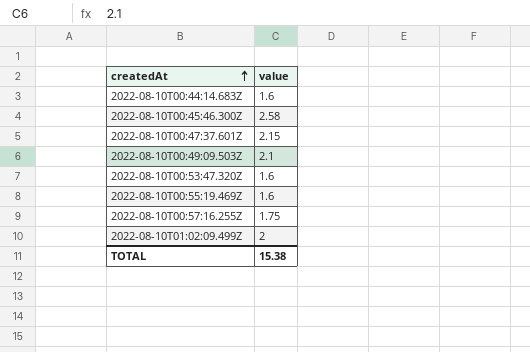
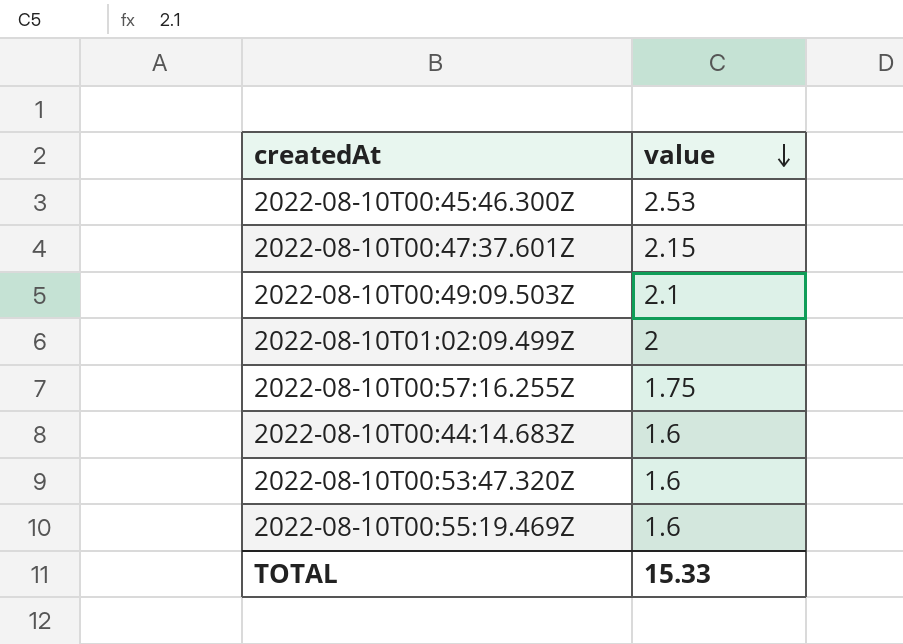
row order: createdAt ascending -> value descending
2022-08-10T00:45:46.300Z | value: 2.58 -> 2.53
TOTAL | value: 15.38 -> 15.33

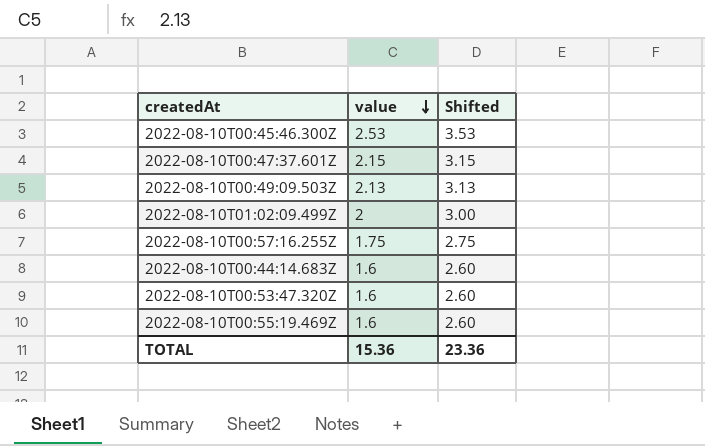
column Shifted | formula: none -> [value] + 1
2022-08-10T00:49:09.503Z | value: 2.1 -> 2.13
TOTAL | value: 15.33 -> 15.36

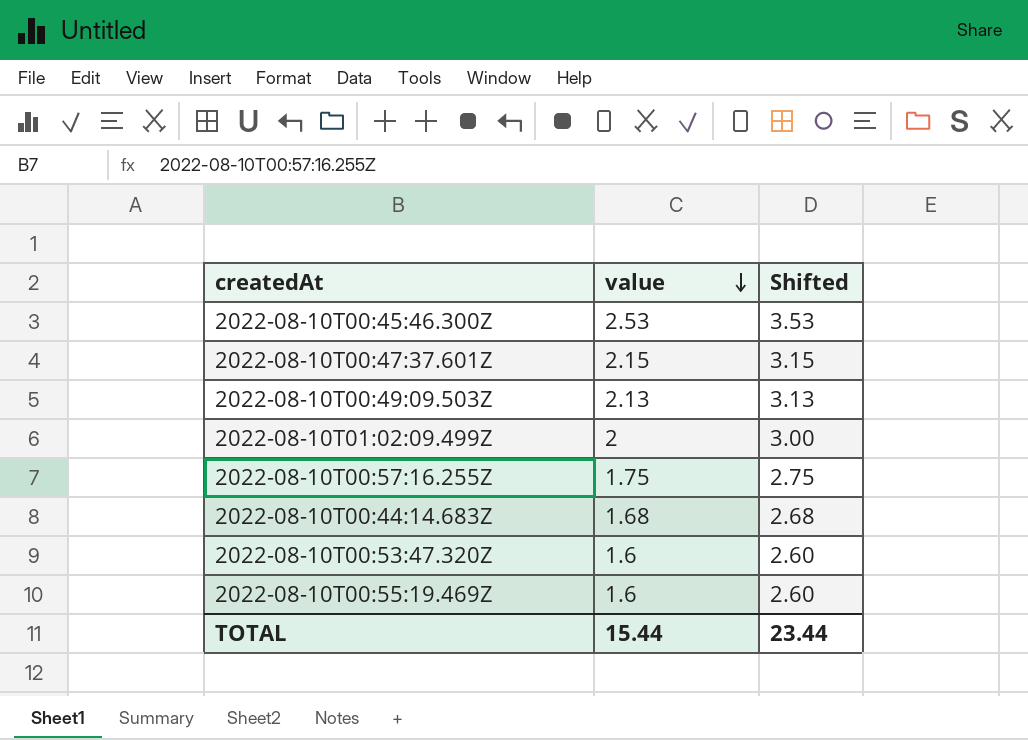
2022-08-10T00:44:14.683Z | value: 1.6 -> 1.68
2022-08-10T00:44:14.683Z | Shifted: 2.60 -> 2.68
TOTAL | value: 15.36 -> 15.44
TOTAL | Shifted: 23.36 -> 23.44

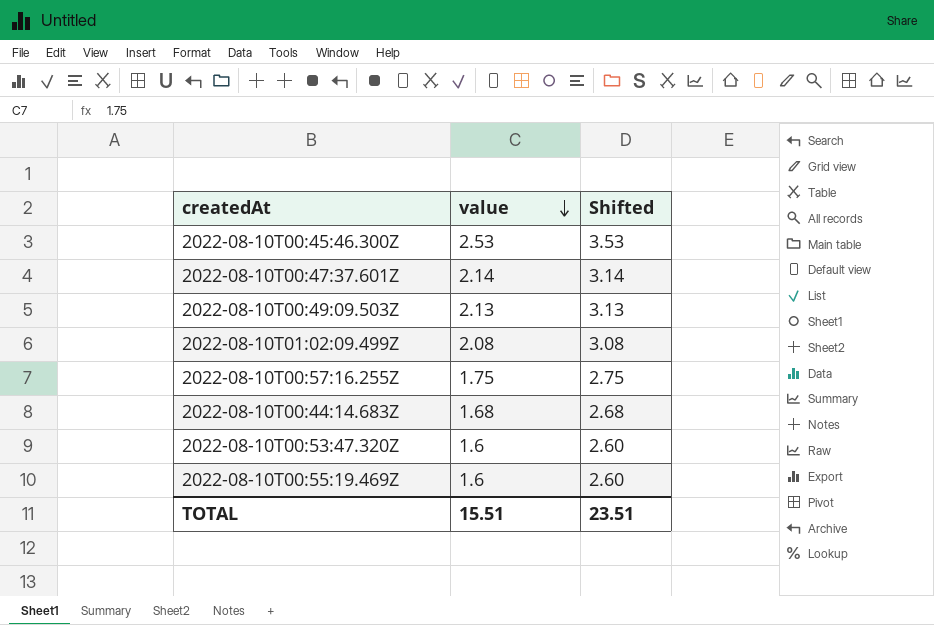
2022-08-10T00:47:37.601Z | value: 2.15 -> 2.14
2022-08-10T00:47:37.601Z | Shifted: 3.15 -> 3.14
2022-08-10T01:02:09.499Z | value: 2 -> 2.08
2022-08-10T01:02:09.499Z | Shifted: 3.00 -> 3.08
TOTAL | value: 15.44 -> 15.51
TOTAL | Shifted: 23.44 -> 23.51

